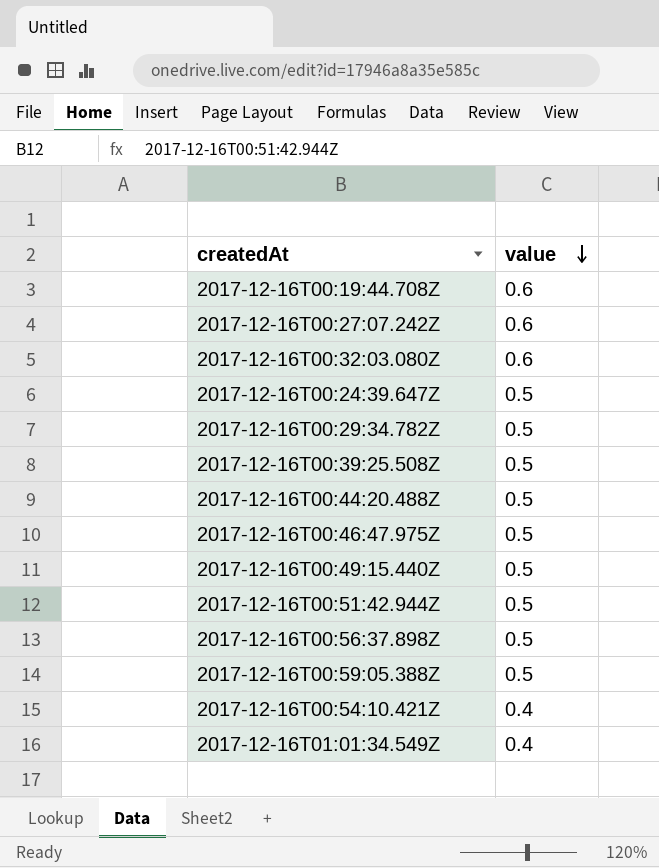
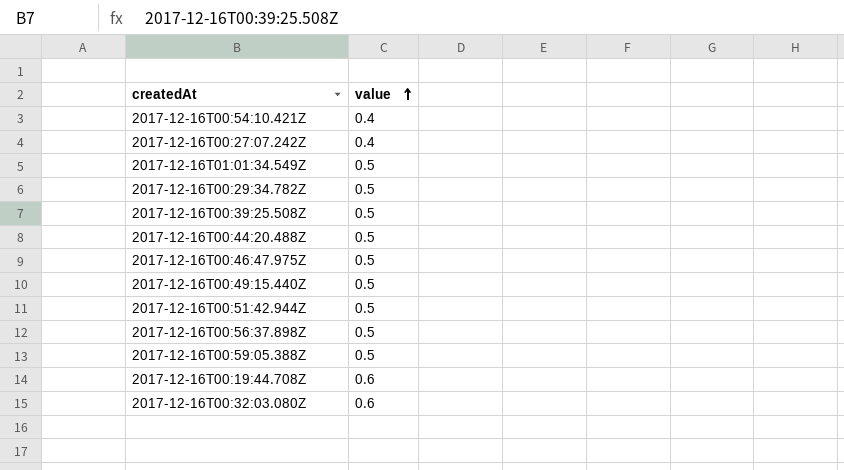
row order: value descending -> value ascending
row 2017-12-16T00:24:39.647Z: 0.5 -> none
2017-12-16T00:27:07.242Z | value: 0.6 -> 0.4
2017-12-16T01:01:34.549Z | value: 0.4 -> 0.5

